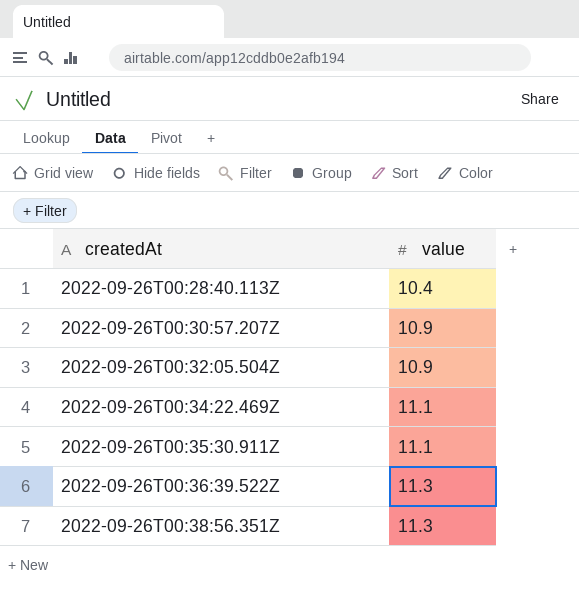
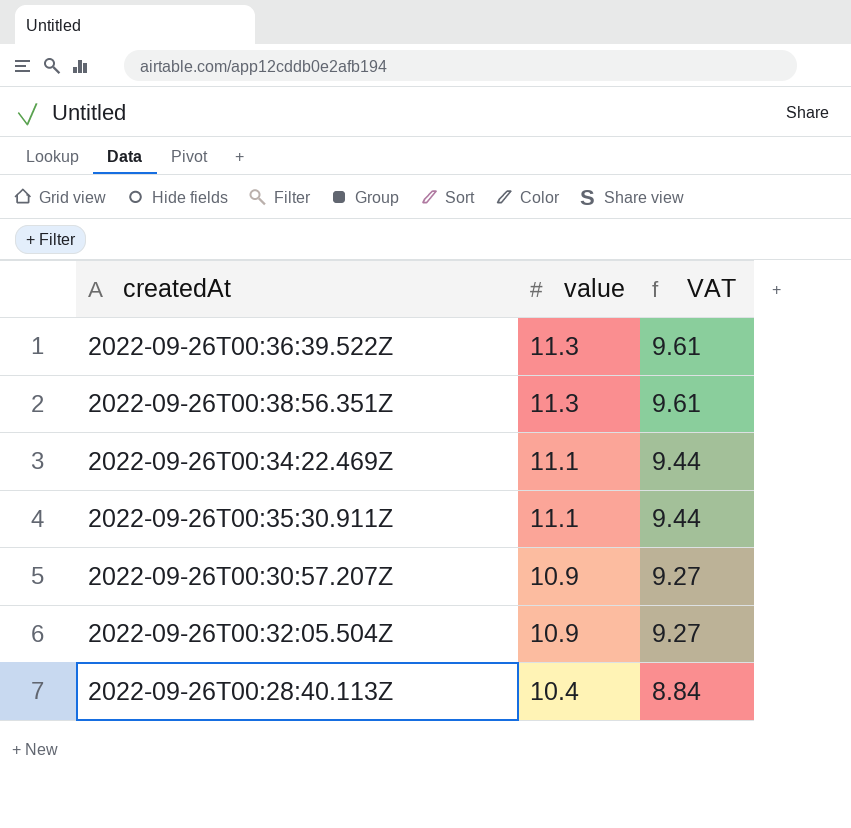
row order: createdAt ascending -> value descending
column VAT | formula: none -> [value] * 0.85

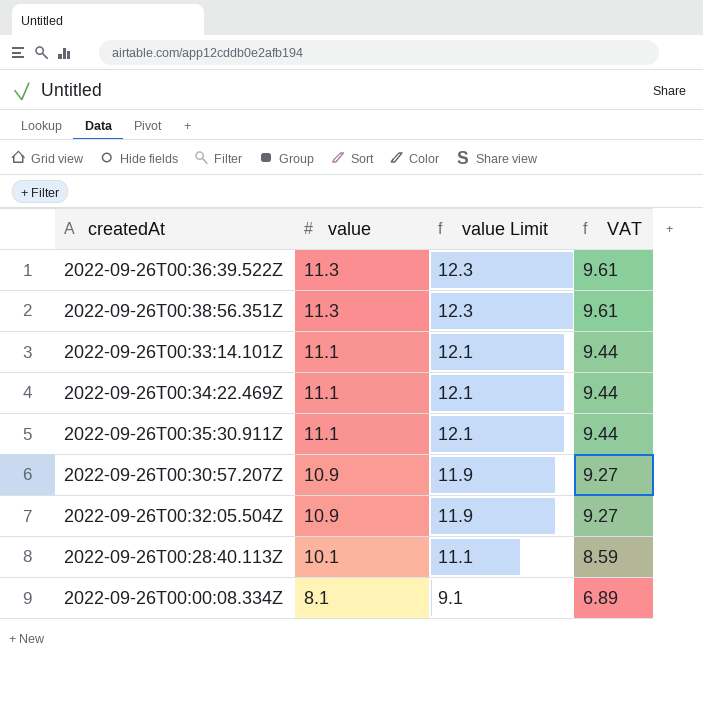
column value Limit | formula: none -> [value] + 1
row 2022-09-26T00:33:14.101Z: none -> 11.1 | 12.1 | 9.44
2022-09-26T00:28:40.113Z | value: 10.4 -> 10.1
2022-09-26T00:28:40.113Z | VAT: 8.84 -> 8.59
row 2022-09-26T00:00:08.334Z: none -> 8.1 | 9.1 | 6.89

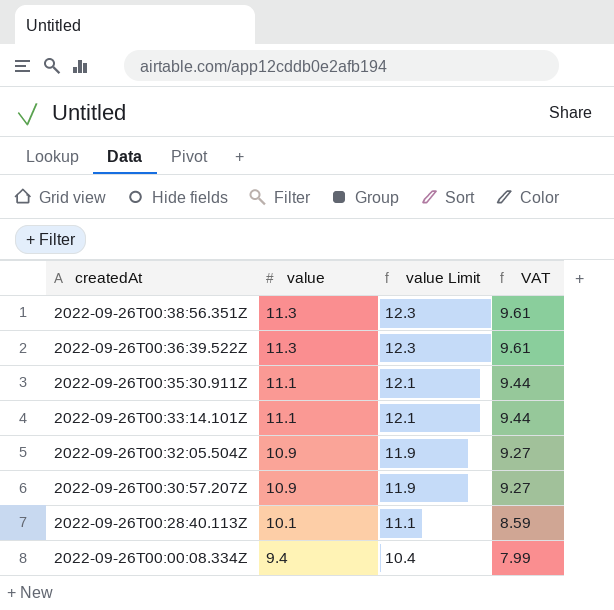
row order: value descending -> createdAt descending
row 2022-09-26T00:34:22.469Z: 11.1 | 12.1 | 9.44 -> none
2022-09-26T00:00:08.334Z | value: 8.1 -> 9.4
2022-09-26T00:00:08.334Z | value Limit: 9.1 -> 10.4
2022-09-26T00:00:08.334Z | VAT: 6.89 -> 7.99

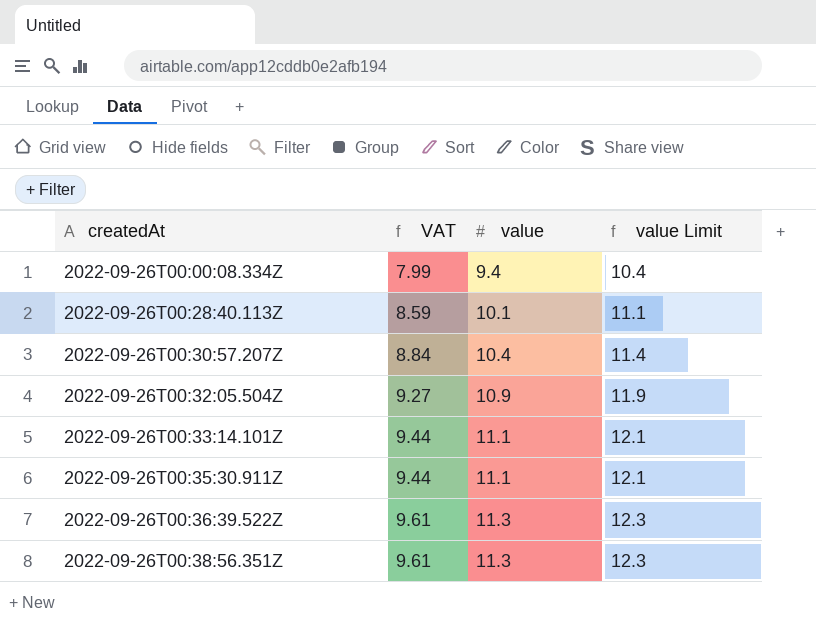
row order: createdAt descending -> createdAt ascending
column VAT | position: 4 -> 2
2022-09-26T00:30:57.207Z | VAT: 9.27 -> 8.84
2022-09-26T00:30:57.207Z | value: 10.9 -> 10.4
2022-09-26T00:30:57.207Z | value Limit: 11.9 -> 11.4

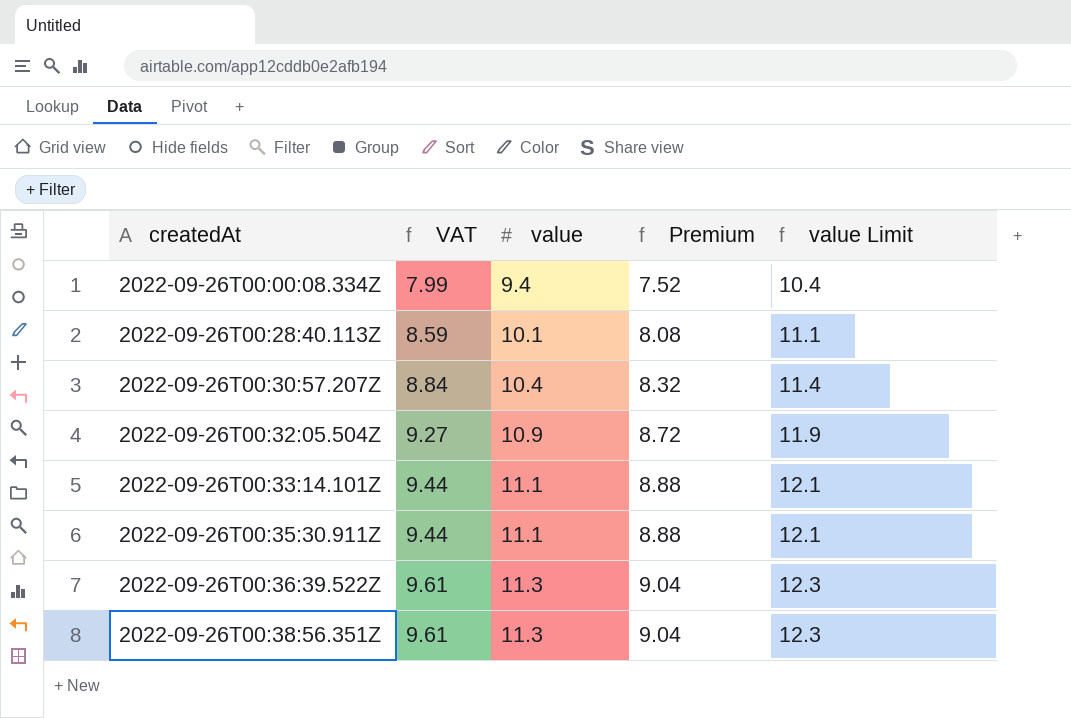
column Premium | formula: none -> [value] * 0.8

